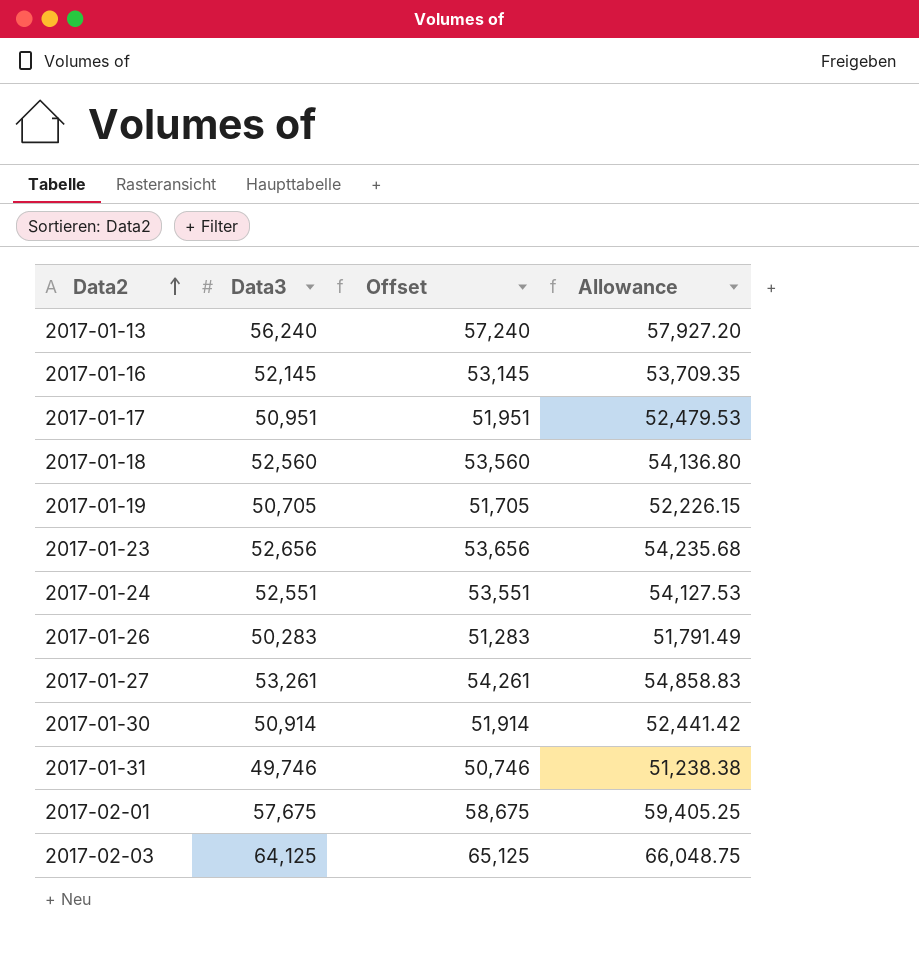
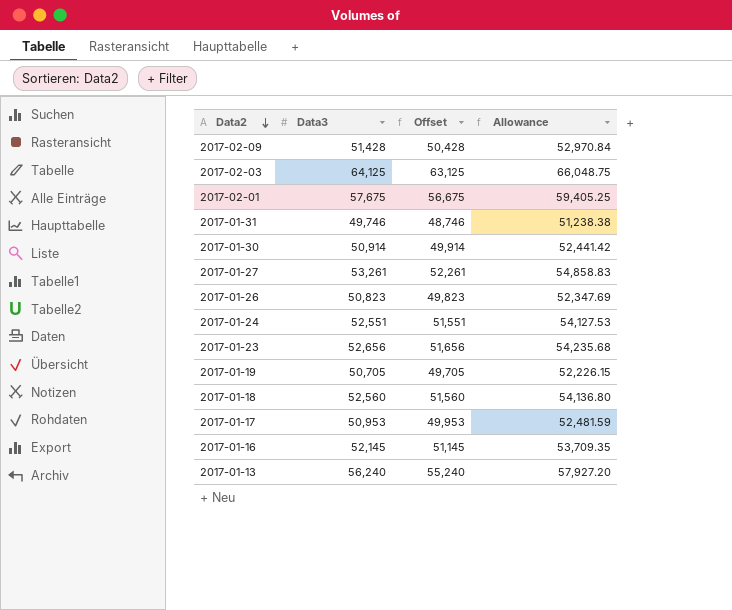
row order: Data2 ascending -> Data2 descending
column Offset | formula: [Data3] + 1000 -> [Data3] - 1000
row 2017-02-09: none -> 51,428 | 50,428 | 52,970.84
2017-01-26 | Data3: 50,283 -> 50,823
2017-01-26 | Allowance: 51,791.49 -> 52,347.69
2017-01-17 | Data3: 50,951 -> 50,953
2017-01-17 | Allowance: 52,479.53 -> 52,481.59

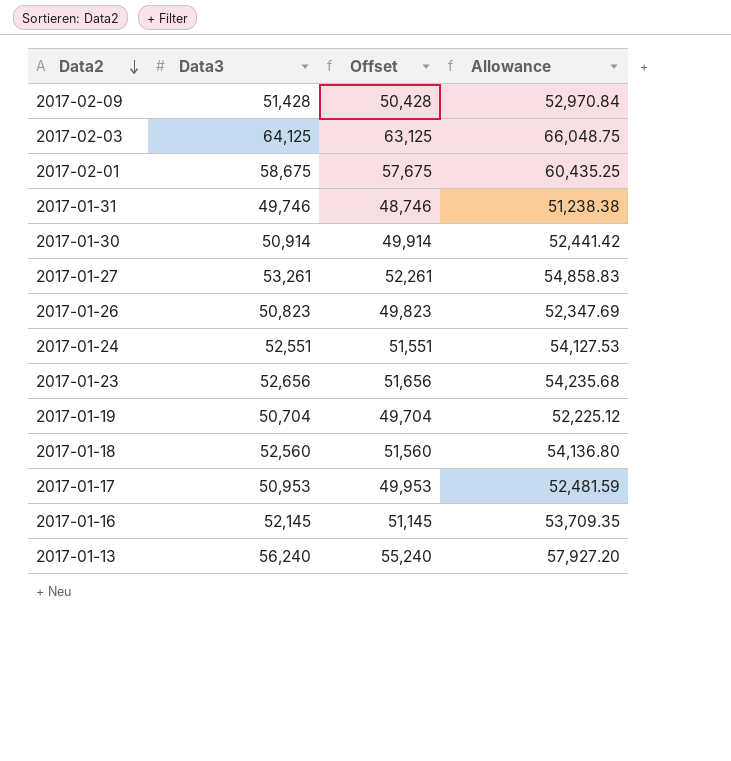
2017-02-01 | Data3: 57,675 -> 58,675
2017-02-01 | Offset: 56,675 -> 57,675
2017-02-01 | Allowance: 59,405.25 -> 60,435.25
2017-01-19 | Data3: 50,705 -> 50,704
2017-01-19 | Offset: 49,705 -> 49,704
2017-01-19 | Allowance: 52,226.15 -> 52,225.12

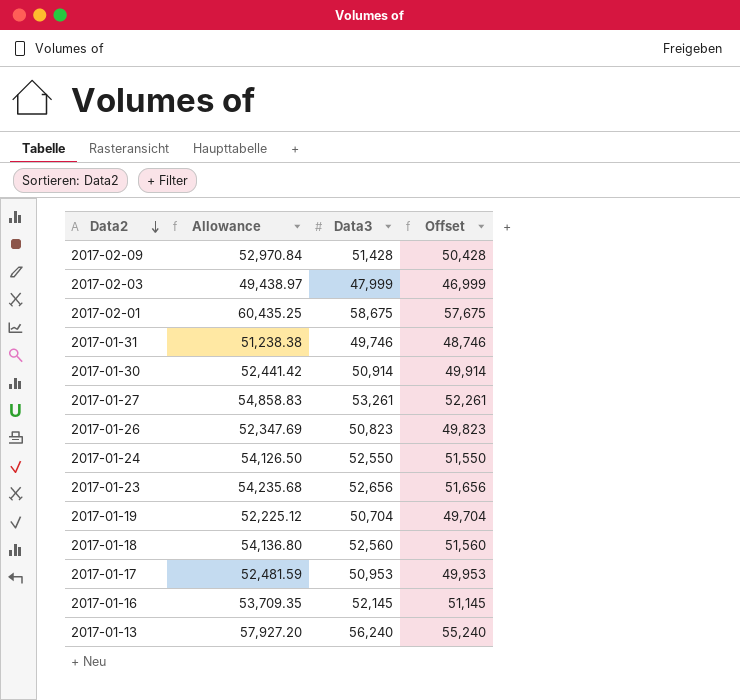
column Allowance | position: 4 -> 2
2017-02-03 | Allowance: 66,048.75 -> 49,438.97
2017-02-03 | Data3: 64,125 -> 47,999
2017-02-03 | Offset: 63,125 -> 46,999
2017-01-24 | Allowance: 54,127.53 -> 54,126.50
2017-01-24 | Data3: 52,551 -> 52,550
2017-01-24 | Offset: 51,551 -> 51,550

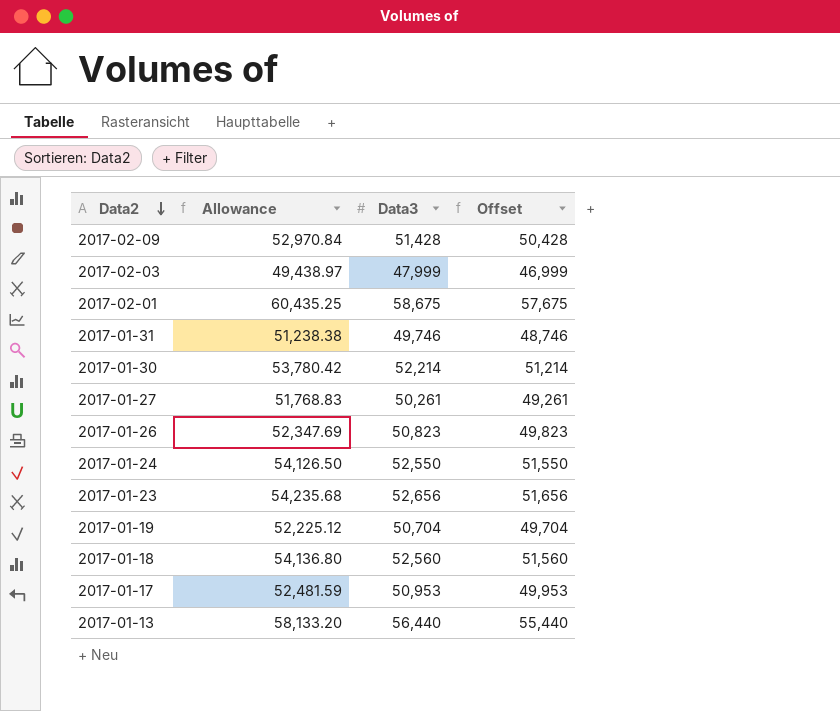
row 2017-01-16: 53,709.35 | 52,145 | 51,145 -> none
2017-01-30 | Allowance: 52,441.42 -> 53,780.42
2017-01-30 | Data3: 50,914 -> 52,214
2017-01-30 | Offset: 49,914 -> 51,214
2017-01-27 | Allowance: 54,858.83 -> 51,768.83
2017-01-27 | Data3: 53,261 -> 50,261
2017-01-27 | Offset: 52,261 -> 49,261
2017-01-13 | Allowance: 57,927.20 -> 58,133.20
2017-01-13 | Data3: 56,240 -> 56,440
2017-01-13 | Offset: 55,240 -> 55,440

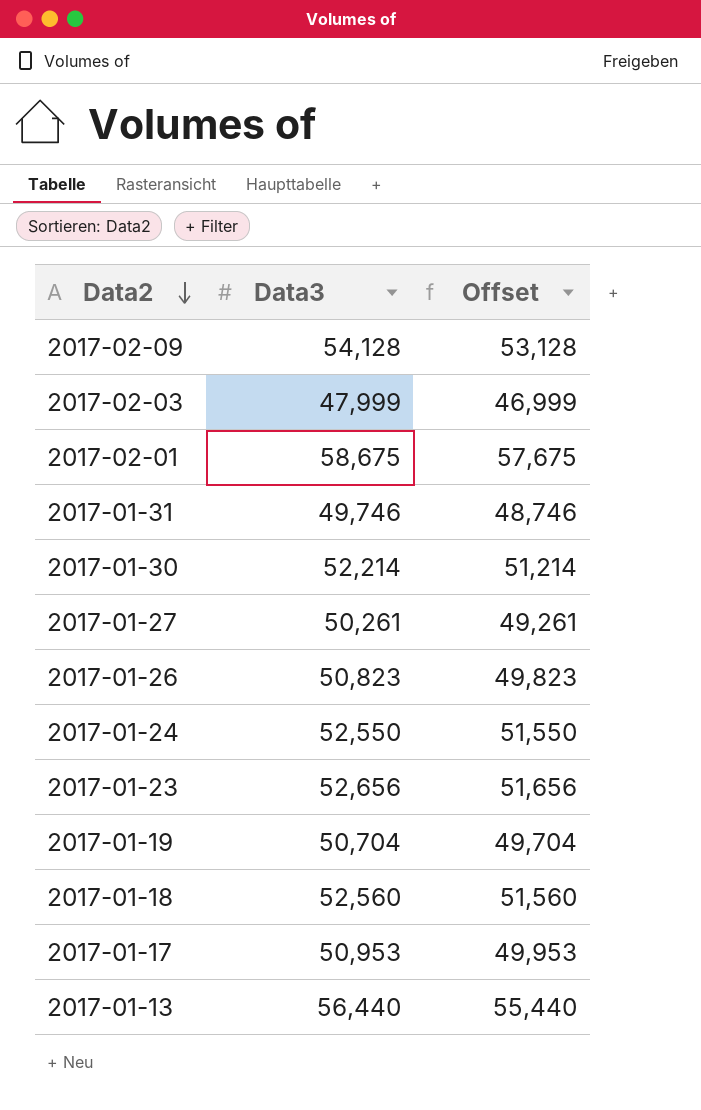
column Allowance | formula: [Data3] * 1.03 -> none
2017-02-09 | Data3: 51,428 -> 54,128
2017-02-09 | Offset: 50,428 -> 53,128

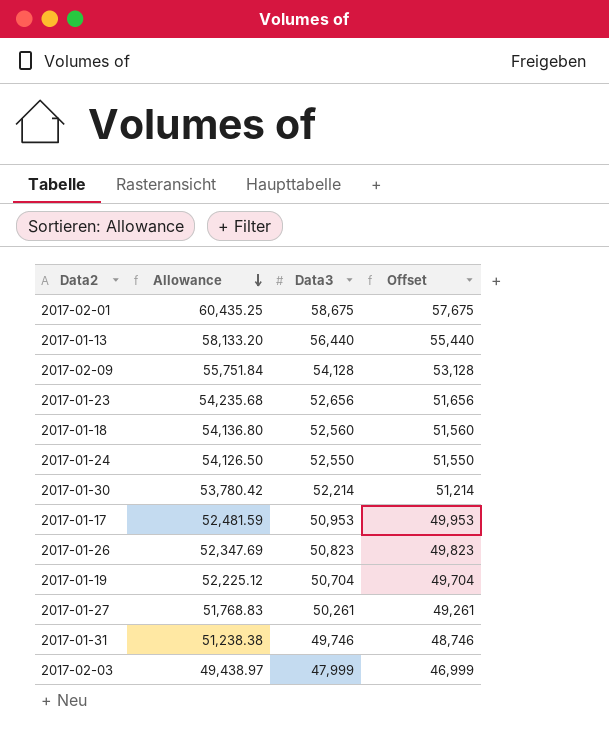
row order: Data2 descending -> Allowance descending
column Allowance | formula: none -> [Data3] * 1.03

